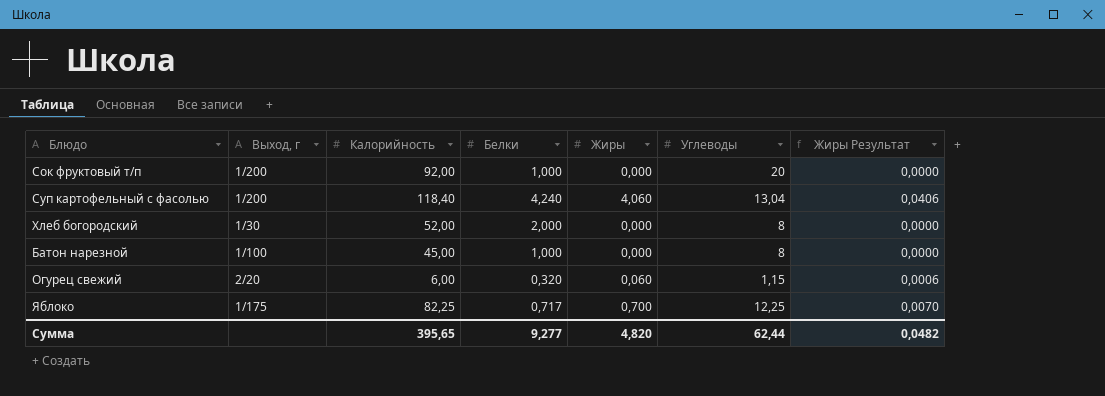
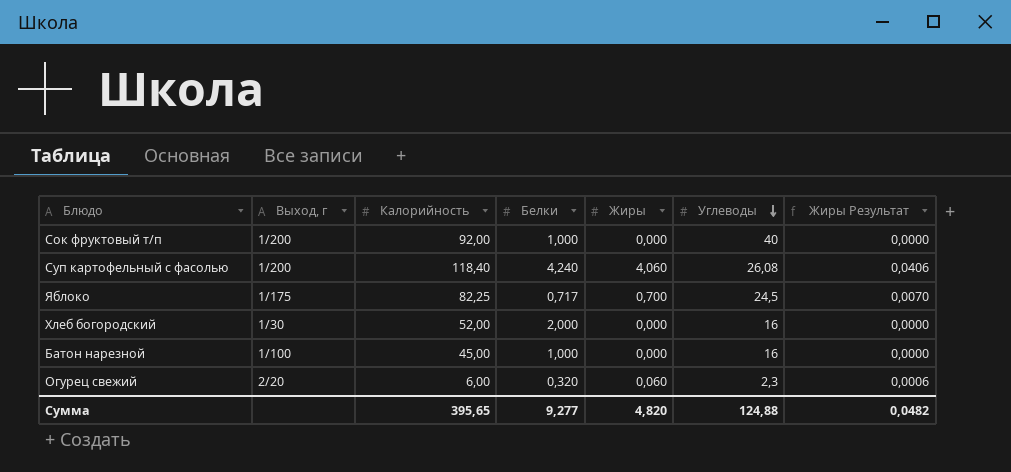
row order: none -> Углеводы descending
Сок фруктовый т/п | Углеводы: 20 -> 40
Суп картофельный с фасолью | Углеводы: 13,04 -> 26,08
Яблоко | Углеводы: 12,25 -> 24,5
Хлеб богородский | Углеводы: 8 -> 16
Батон нарезной | Углеводы: 8 -> 16
Огурец свежий | Углеводы: 1,15 -> 2,3
Сумма | Углеводы: 62,44 -> 124,88

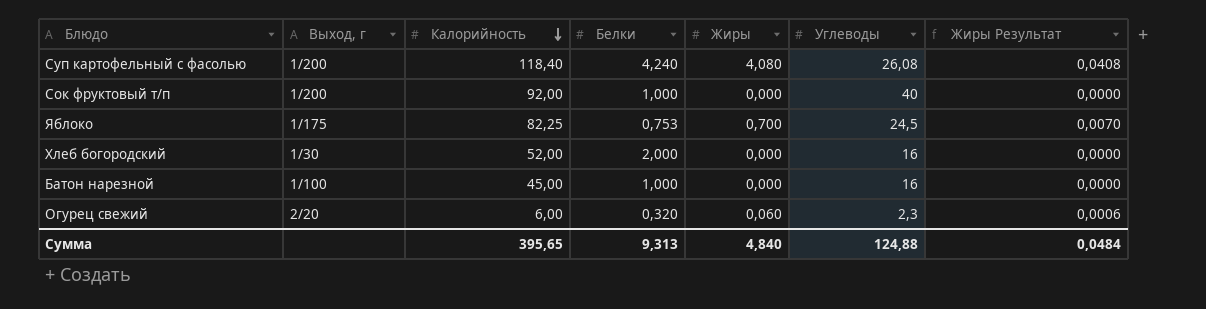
row order: Углеводы descending -> Калорийность descending
Суп картофельный с фасолью | Жиры: 4,060 -> 4,080
Суп картофельный с фасолью | Жиры Результат: 0,0406 -> 0,0408
Яблоко | Белки: 0,717 -> 0,753
Сумма | Белки: 9,277 -> 9,313
Сумма | Жиры: 4,820 -> 4,840
Сумма | Жиры Результат: 0,0482 -> 0,0484

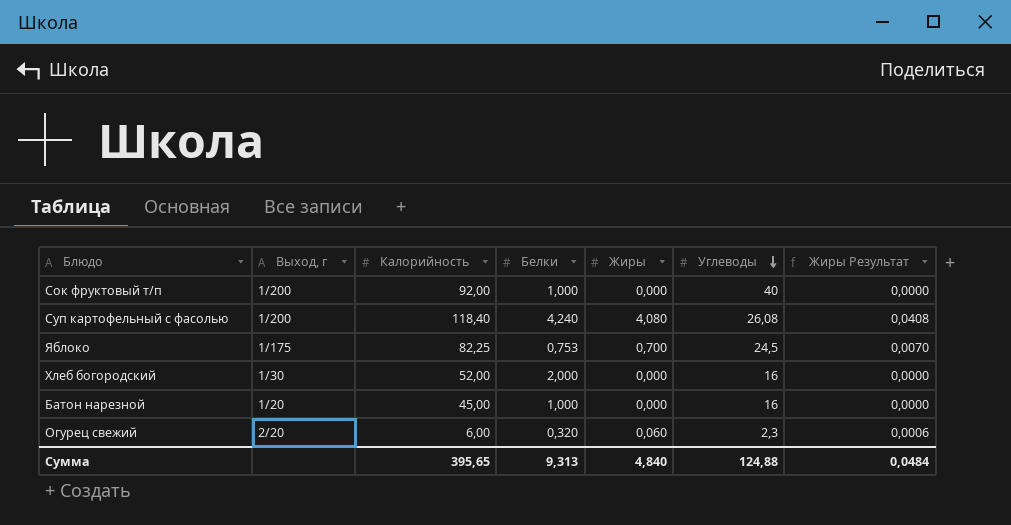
row order: Калорийность descending -> Углеводы descending
Батон нарезной | Выход, г: 1/100 -> 1/20

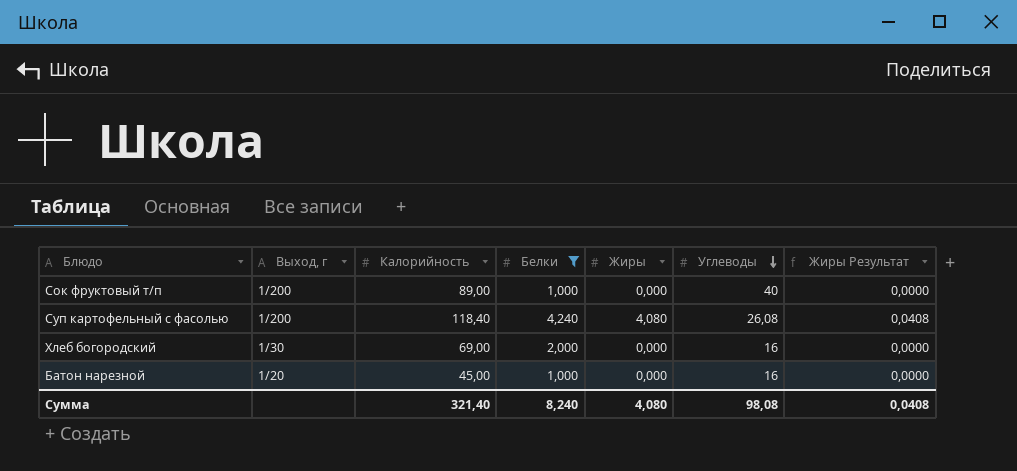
filter: none -> Белки >= 1,000
Сок фруктовый т/п | Калорийность: 92,00 -> 89,00
Хлеб богородский | Калорийность: 52,00 -> 69,00
Сумма | Калорийность: 395,65 -> 321,40
Сумма | Белки: 9,313 -> 8,240
Сумма | Жиры: 4,840 -> 4,080
Сумма | Углеводы: 124,88 -> 98,08
Сумма | Жиры Результат: 0,0484 -> 0,0408

